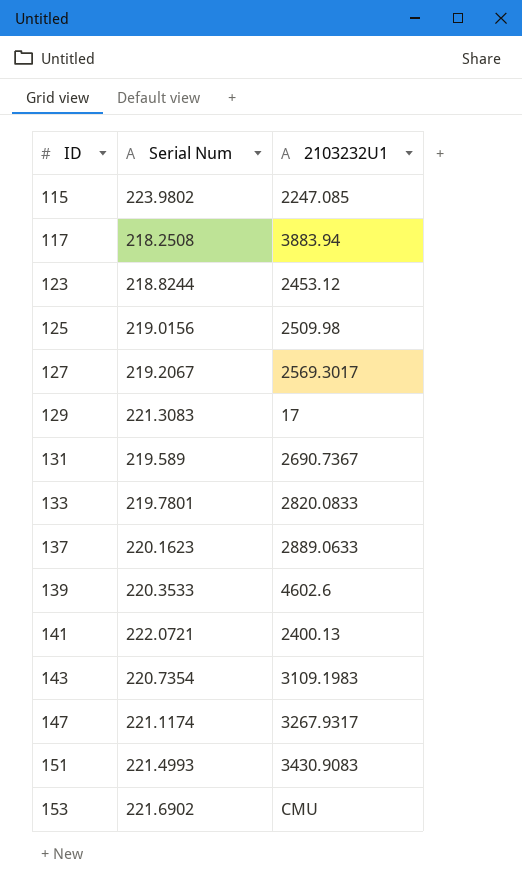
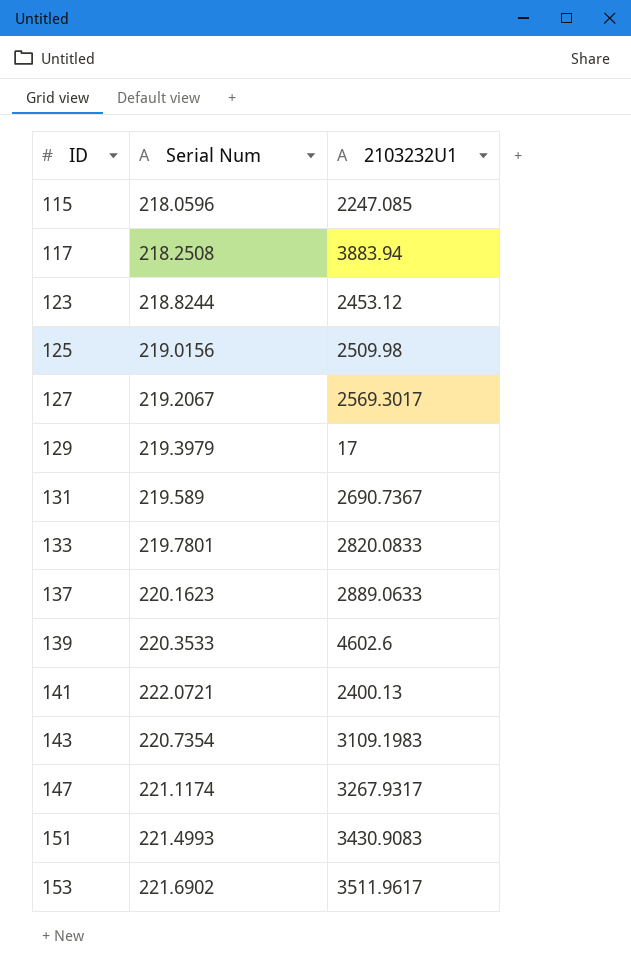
115 | Serial Num: 223.9802 -> 218.0596
129 | Serial Num: 221.3083 -> 219.3979
153 | 2103232U1: CMU -> 3511.9617

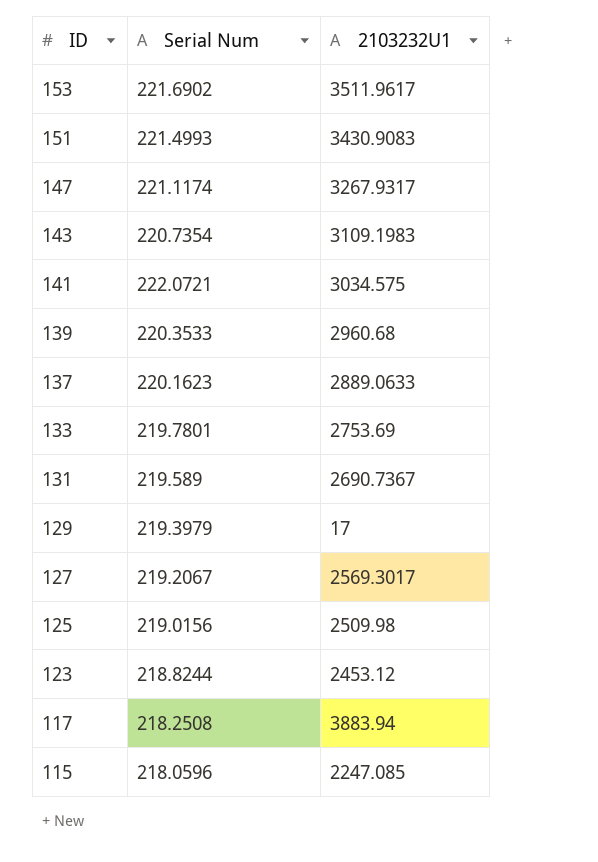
row order: ID ascending -> ID descending
141 | 2103232U1: 2400.13 -> 3034.575
139 | 2103232U1: 4602.6 -> 2960.68
133 | 2103232U1: 2820.0833 -> 2753.69

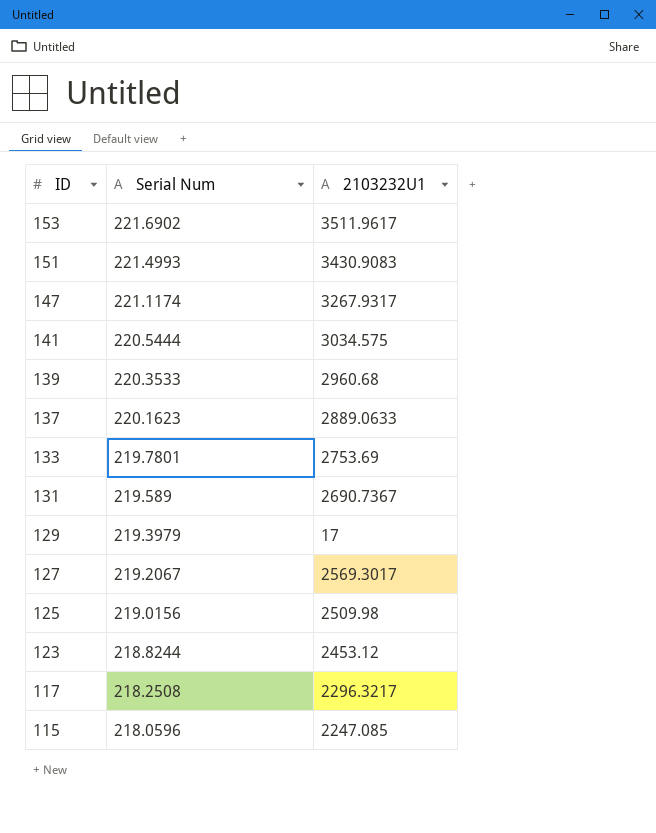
row 143: 220.7354 | 3109.1983 -> none
141 | Serial Num: 222.0721 -> 220.5444
117 | 2103232U1: 3883.94 -> 2296.3217

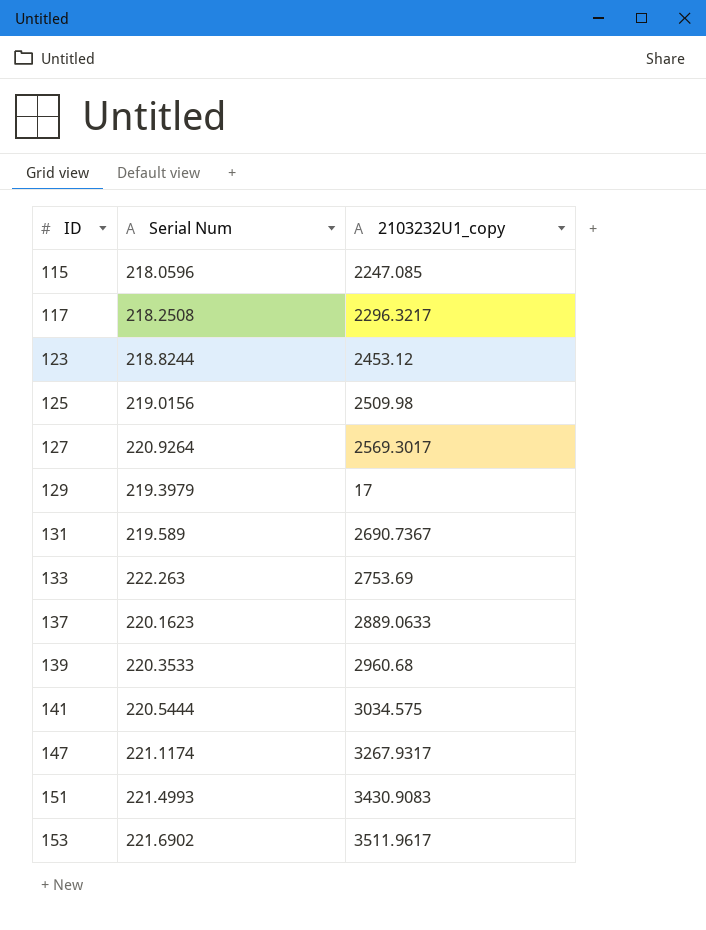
row order: ID descending -> ID ascending
column name: 2103232U1 -> 2103232U1_copy
127 | Serial Num: 219.2067 -> 220.9264
133 | Serial Num: 219.7801 -> 222.263

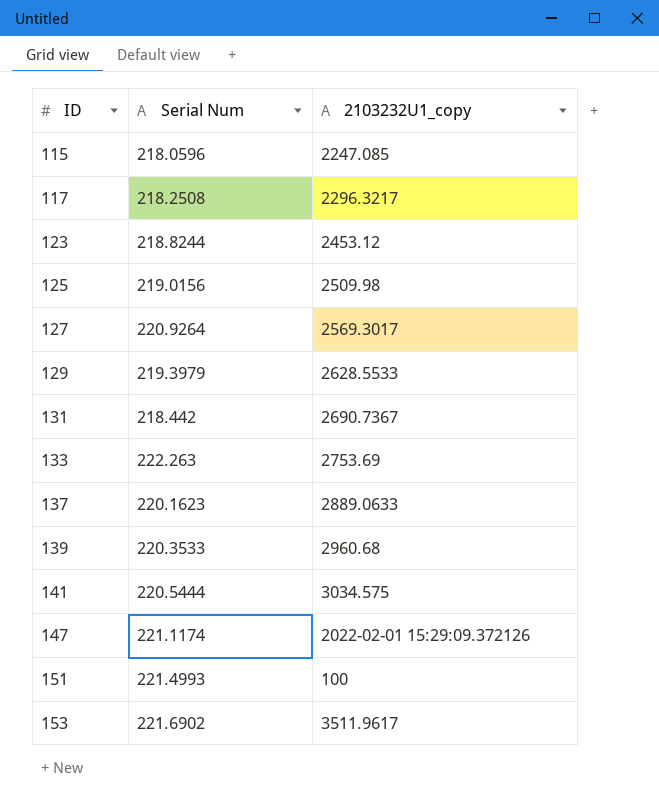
129 | 2103232U1_copy: 17 -> 2628.5533
131 | Serial Num: 219.589 -> 218.442
147 | 2103232U1_copy: 3267.9317 -> 2022-02-01 15:29:09.372126
151 | 2103232U1_copy: 3430.9083 -> 100

